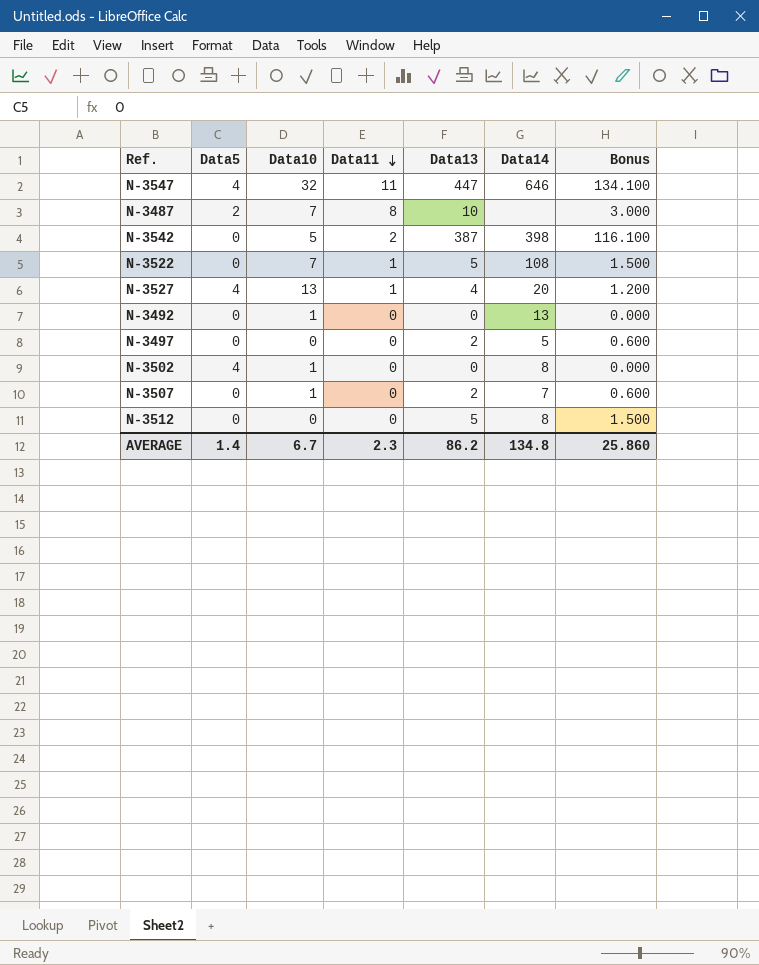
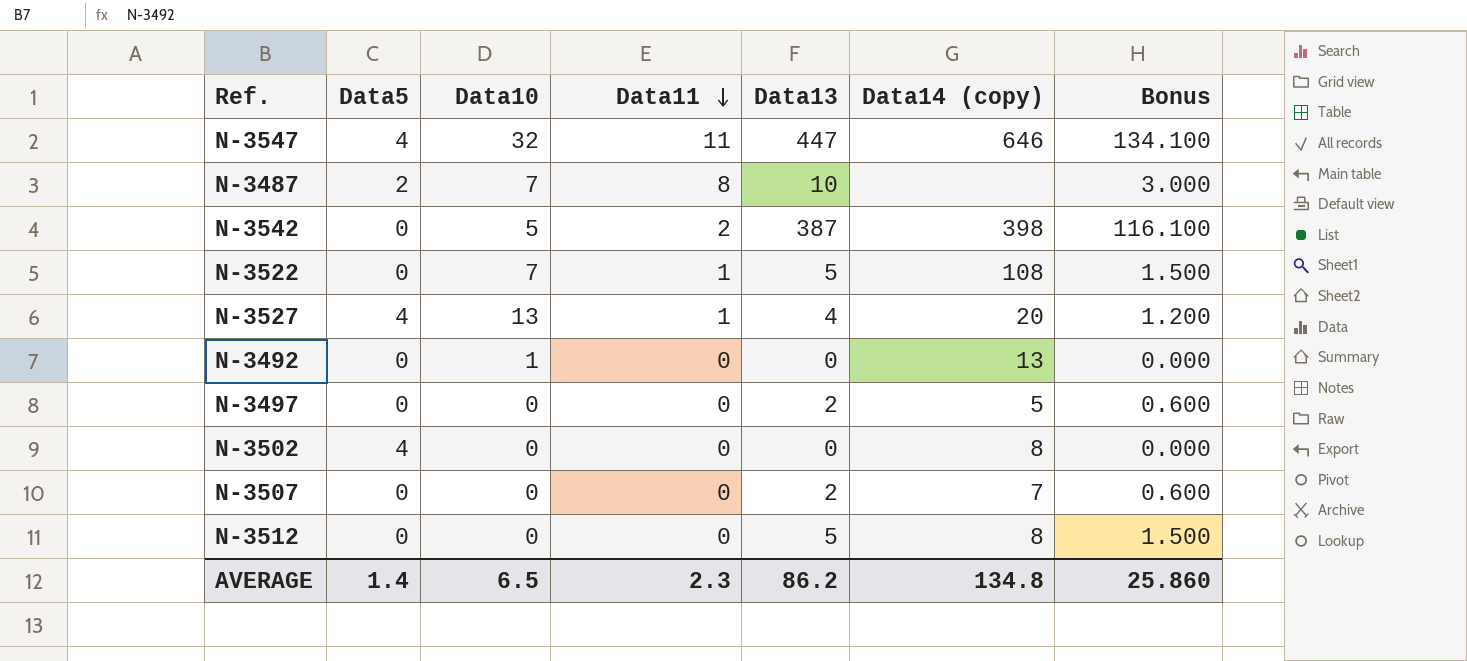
column name: Data14 -> Data14 (copy)
N-3502 | Data10: 1 -> 0
N-3507 | Data10: 1 -> 0
AVERAGE | Data10: 6.7 -> 6.5

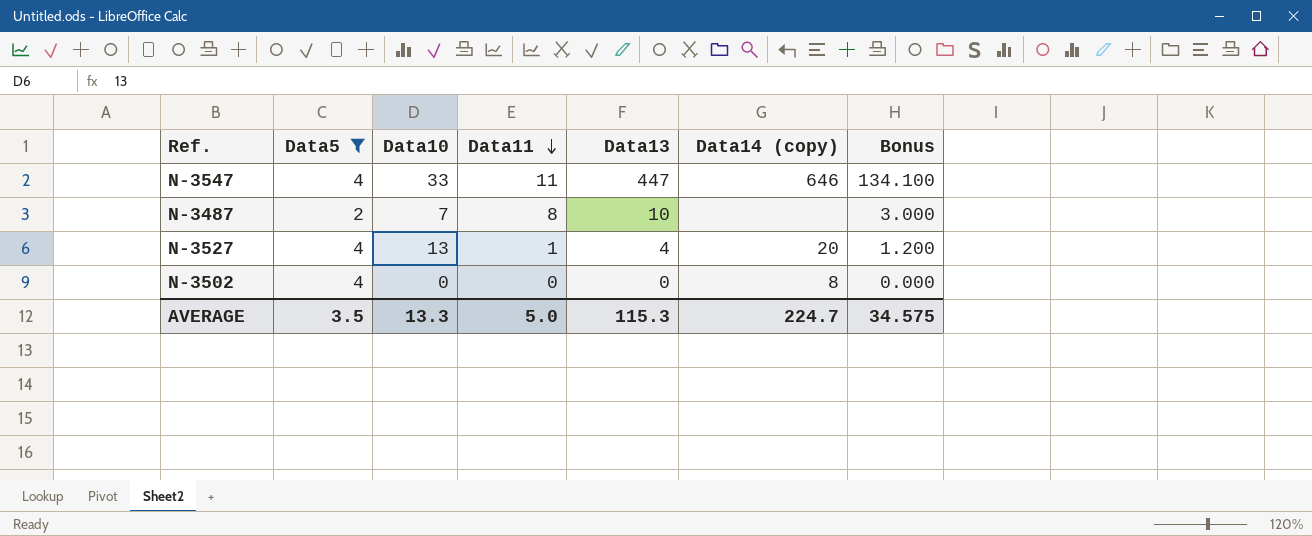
filter: none -> Data5 != 0
N-3547 | Data10: 32 -> 33
AVERAGE | Data5: 1.4 -> 3.5
AVERAGE | Data10: 6.5 -> 13.3
AVERAGE | Data11: 2.3 -> 5.0
AVERAGE | Data13: 86.2 -> 115.3
AVERAGE | Data14 (copy): 134.8 -> 224.7
AVERAGE | Bonus: 25.860 -> 34.575

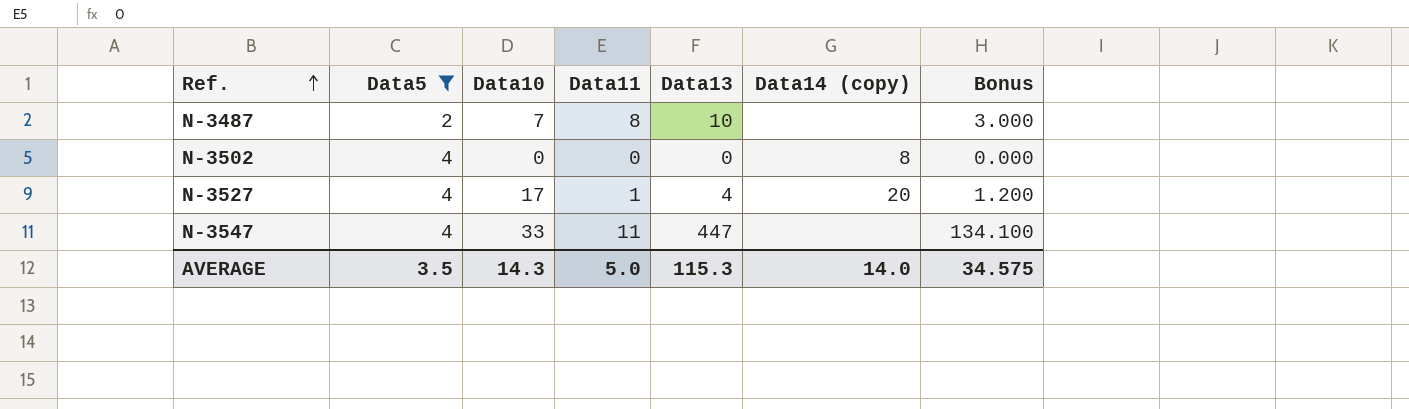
row order: Data11 descending -> Ref. ascending
N-3527 | Data10: 13 -> 17
N-3547 | Data14 (copy): 646 -> none
AVERAGE | Data10: 13.3 -> 14.3
AVERAGE | Data14 (copy): 224.7 -> 14.0

